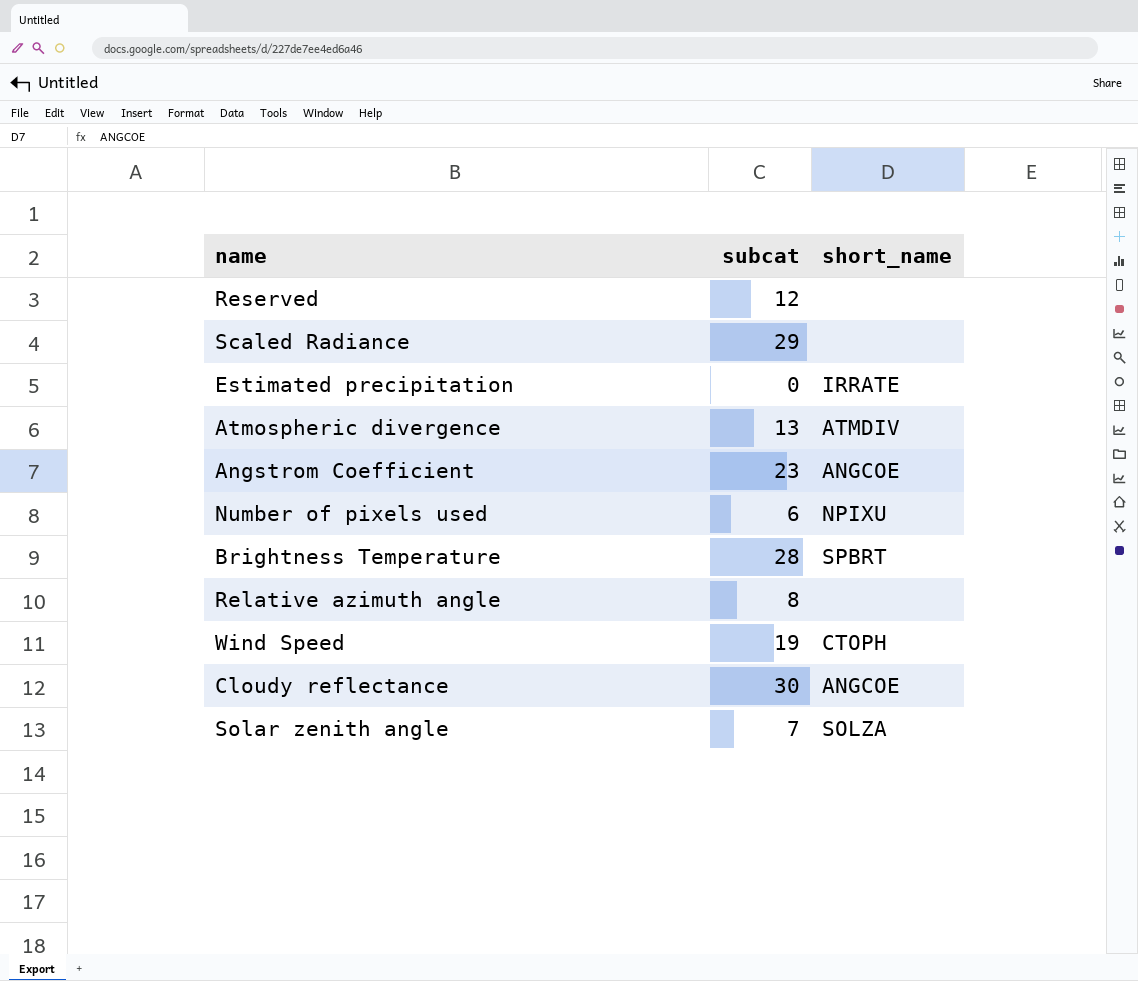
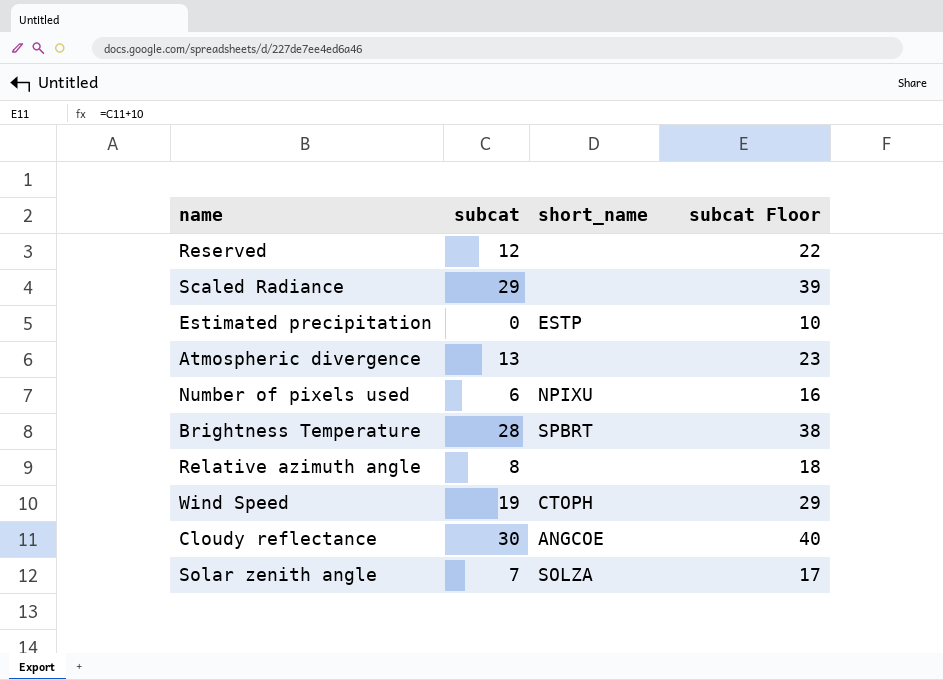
column subcat Floor | formula: none -> [subcat] + 10
row Angstrom Coefficient: 23 | ANGCOE -> none
Estimated precipitation | short_name: IRRATE -> ESTP
Atmospheric divergence | short_name: ATMDIV -> none

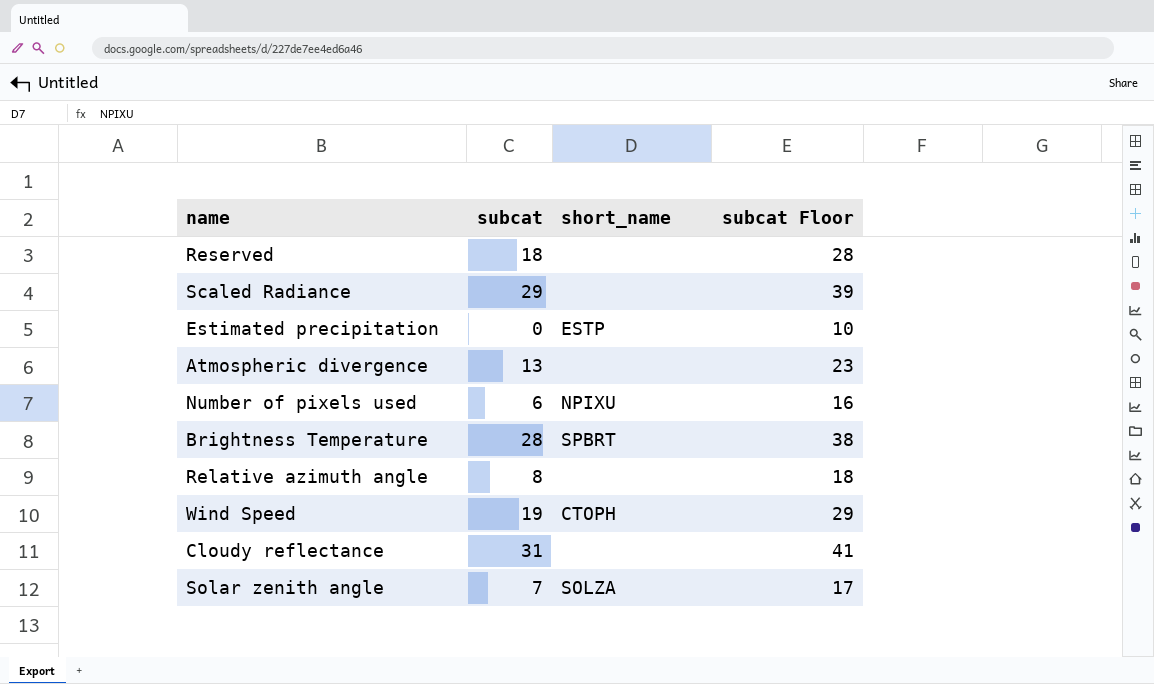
Reserved | subcat: 12 -> 18
Reserved | subcat Floor: 22 -> 28
Cloudy reflectance | subcat: 30 -> 31
Cloudy reflectance | short_name: ANGCOE -> none
Cloudy reflectance | subcat Floor: 40 -> 41

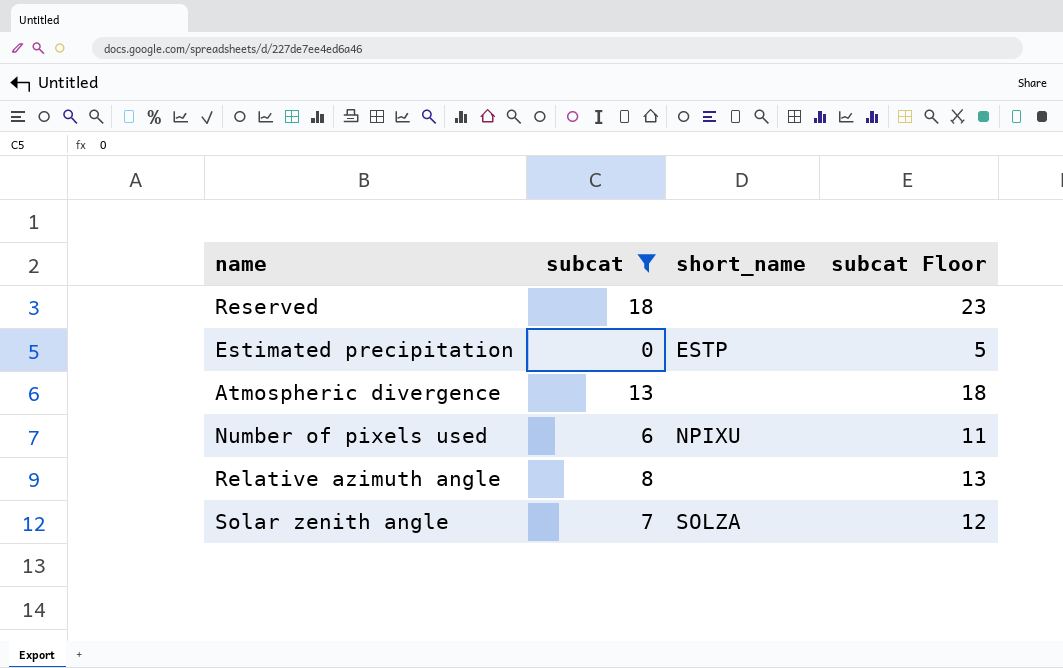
filter: none -> subcat <= 18
column subcat Floor | formula: [subcat] + 10 -> [subcat] + 5

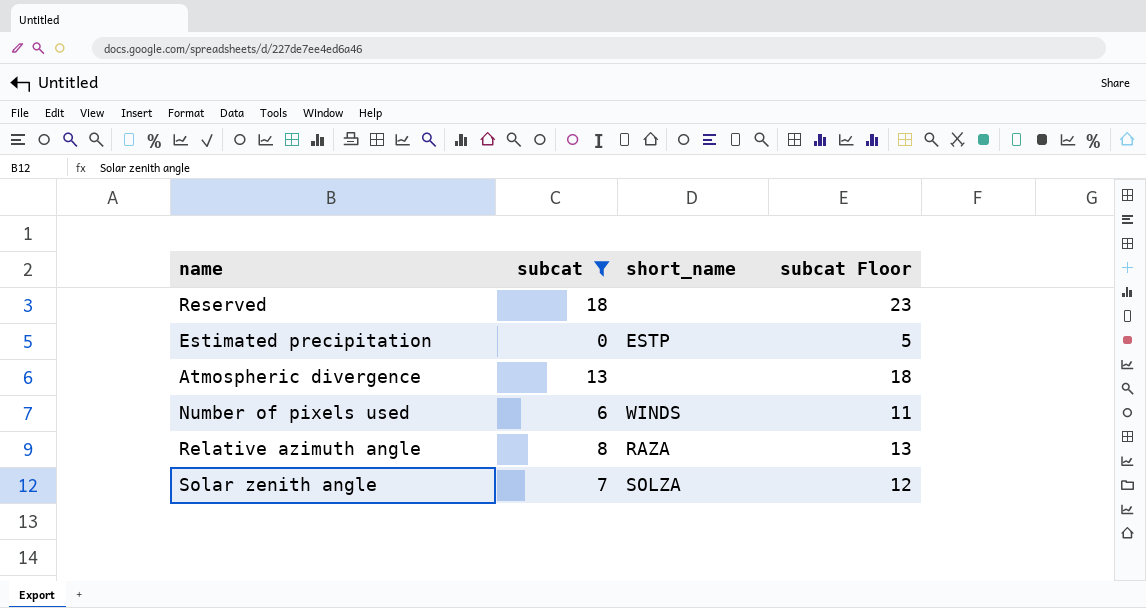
Number of pixels used | short_name: NPIXU -> WINDS
Relative azimuth angle | short_name: none -> RAZA

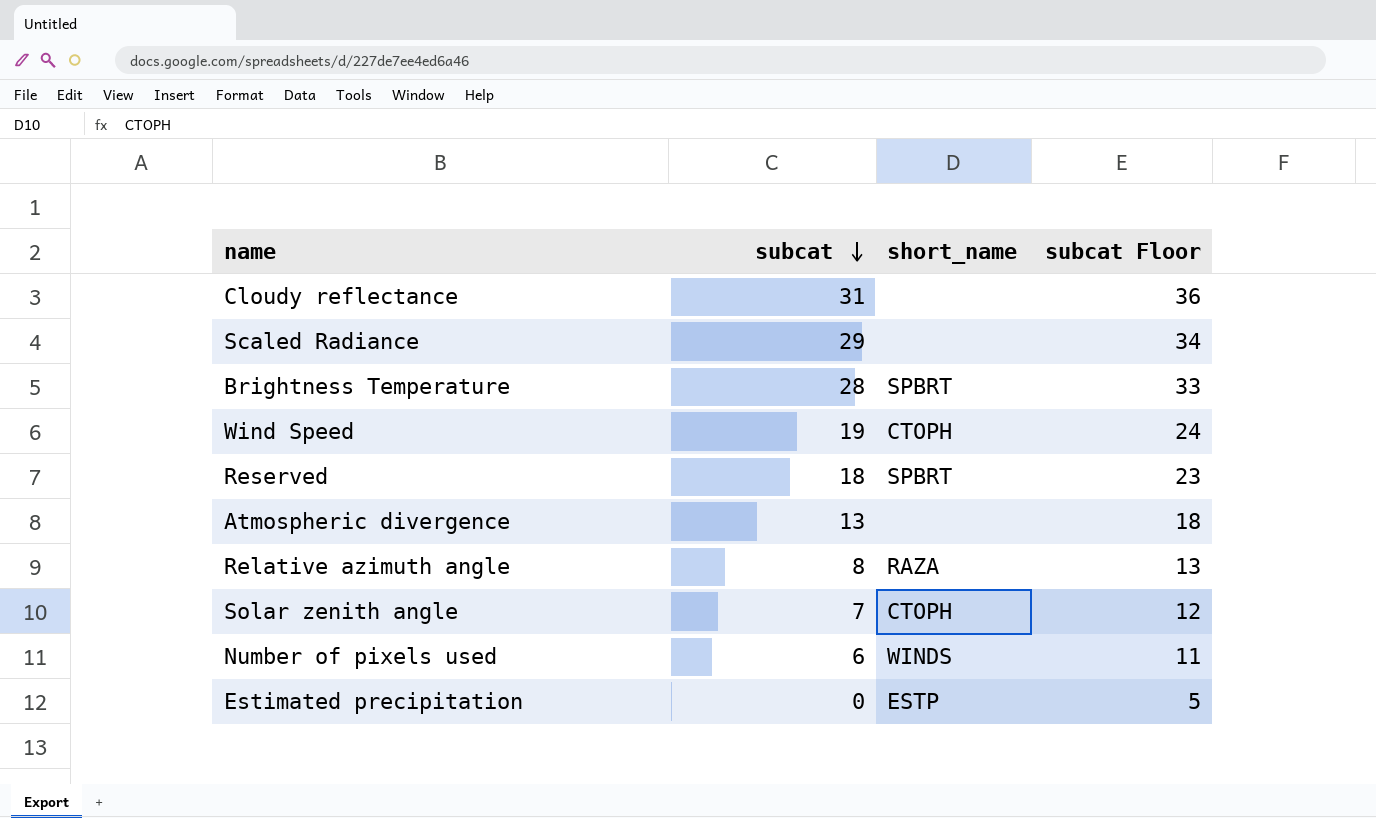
filter: subcat <= 18 -> none
row order: none -> subcat descending
Reserved | short_name: none -> SPBRT
Solar zenith angle | short_name: SOLZA -> CTOPH

